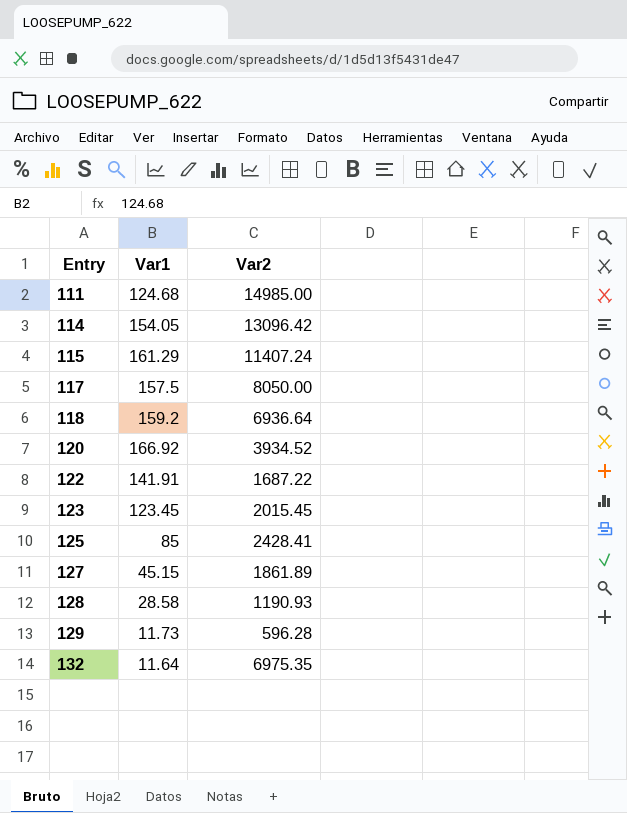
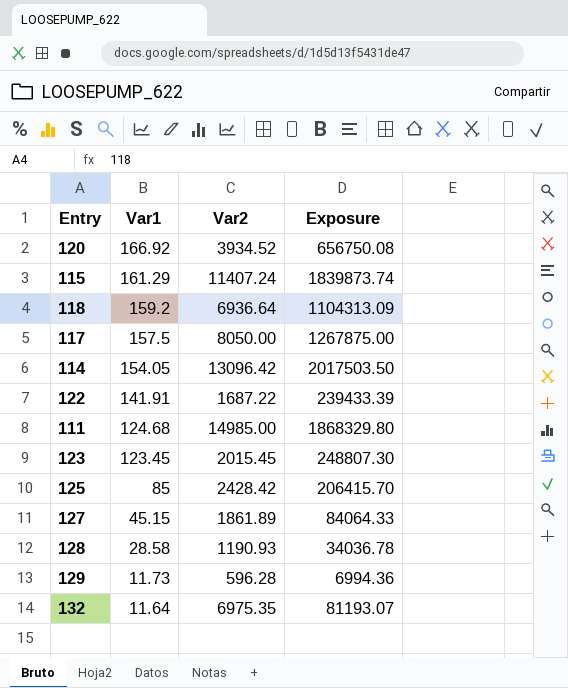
row order: Entry ascending -> Var1 descending
column Exposure | formula: none -> [Var1] * [Var2]
125 | Var2: 2428.41 -> 2428.42

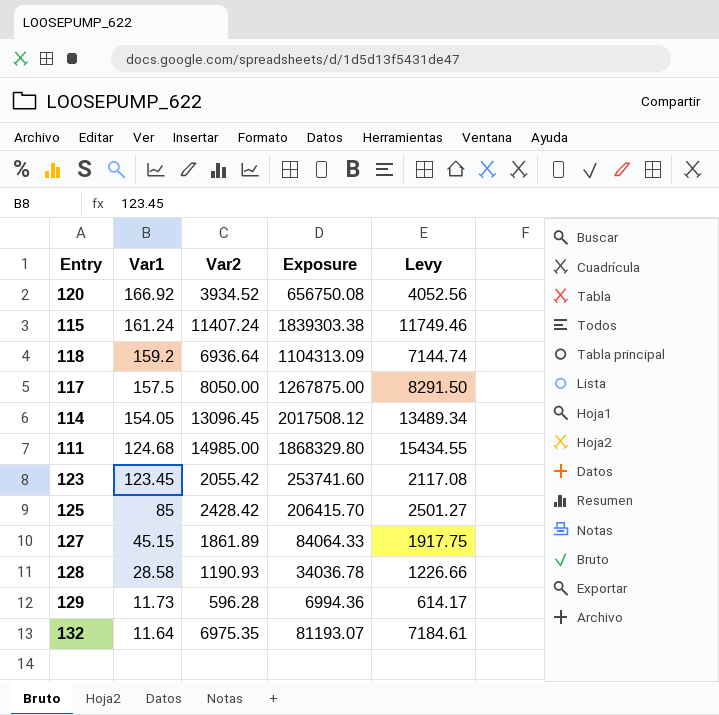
column Levy | formula: none -> [Var2] * 1.03
row 122: 141.91 | 1687.22 | 239433.39 -> none
115 | Var1: 161.29 -> 161.24
115 | Exposure: 1839873.74 -> 1839303.38
114 | Var2: 13096.42 -> 13096.45
114 | Exposure: 2017503.50 -> 2017508.12
123 | Var2: 2015.45 -> 2055.42
123 | Exposure: 248807.30 -> 253741.60

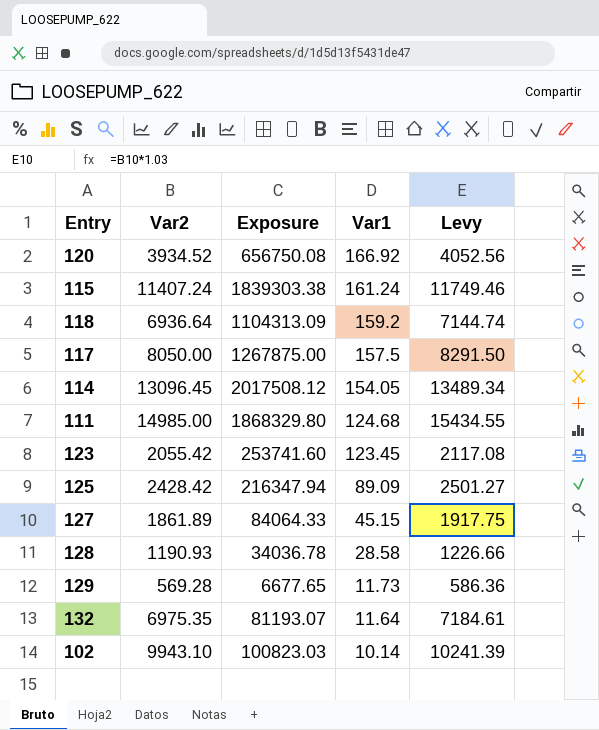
column Var1 | position: 2 -> 4
125 | Exposure: 206415.70 -> 216347.94
125 | Var1: 85 -> 89.09
129 | Var2: 596.28 -> 569.28
129 | Exposure: 6994.36 -> 6677.65
129 | Levy: 614.17 -> 586.36
row 102: none -> 9943.10 | 100823.03 | 10.14 | 10241.39

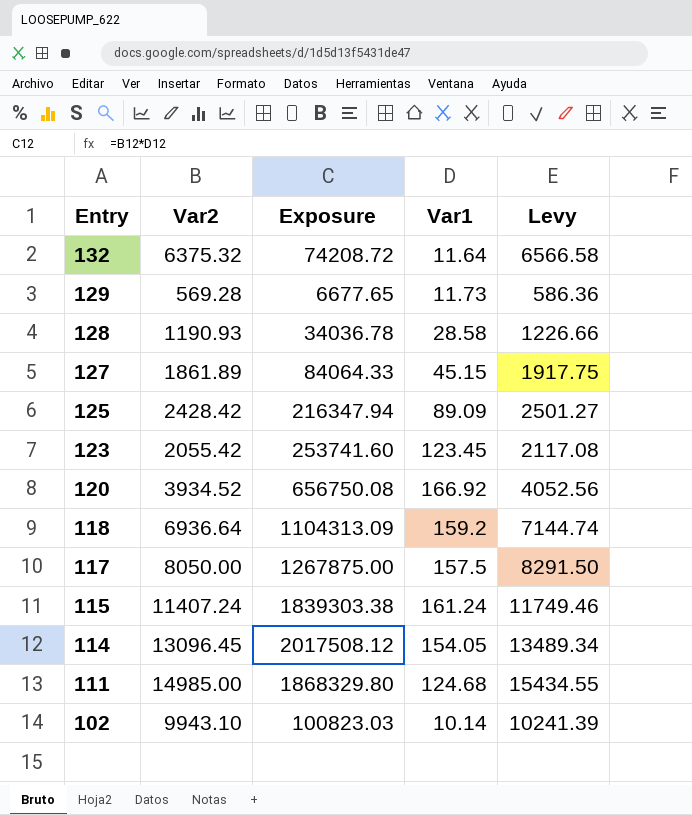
row order: Var1 descending -> Entry descending
132 | Var2: 6975.35 -> 6375.32
132 | Exposure: 81193.07 -> 74208.72
132 | Levy: 7184.61 -> 6566.58

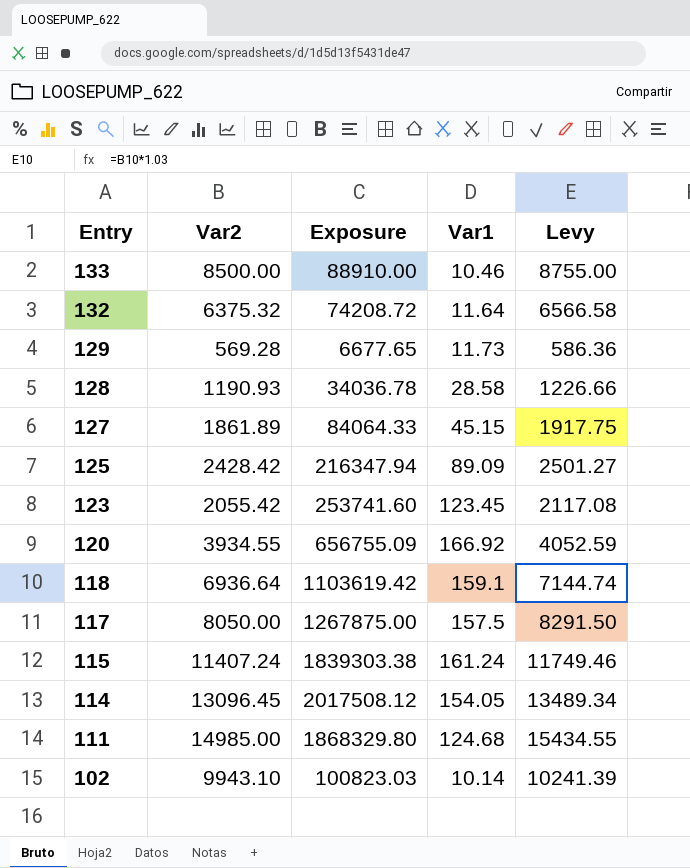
row 133: none -> 8500.00 | 88910.00 | 10.46 | 8755.00
120 | Var2: 3934.52 -> 3934.55
120 | Exposure: 656750.08 -> 656755.09
120 | Levy: 4052.56 -> 4052.59
118 | Exposure: 1104313.09 -> 1103619.42
118 | Var1: 159.2 -> 159.1

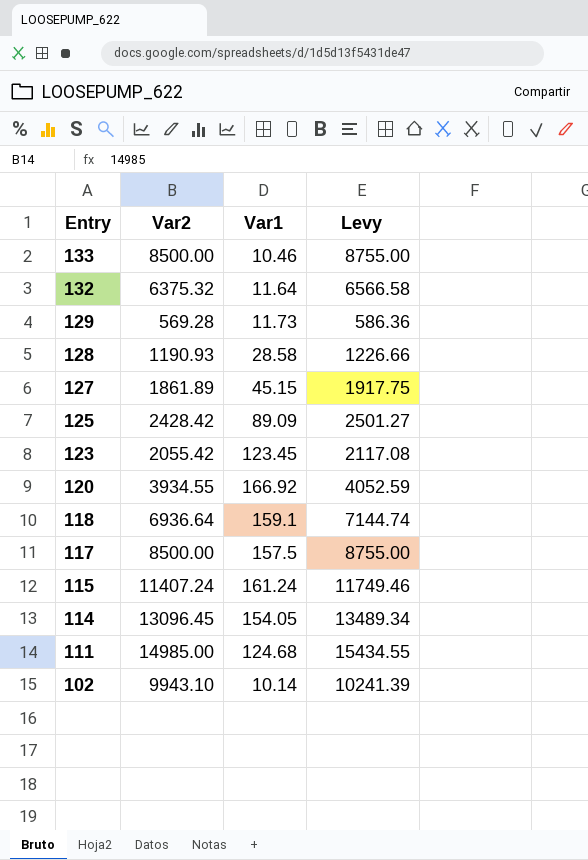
column Exposure | formula: [Var2] * [Var1] -> none
117 | Var2: 8050.00 -> 8500.00
117 | Levy: 8291.50 -> 8755.00

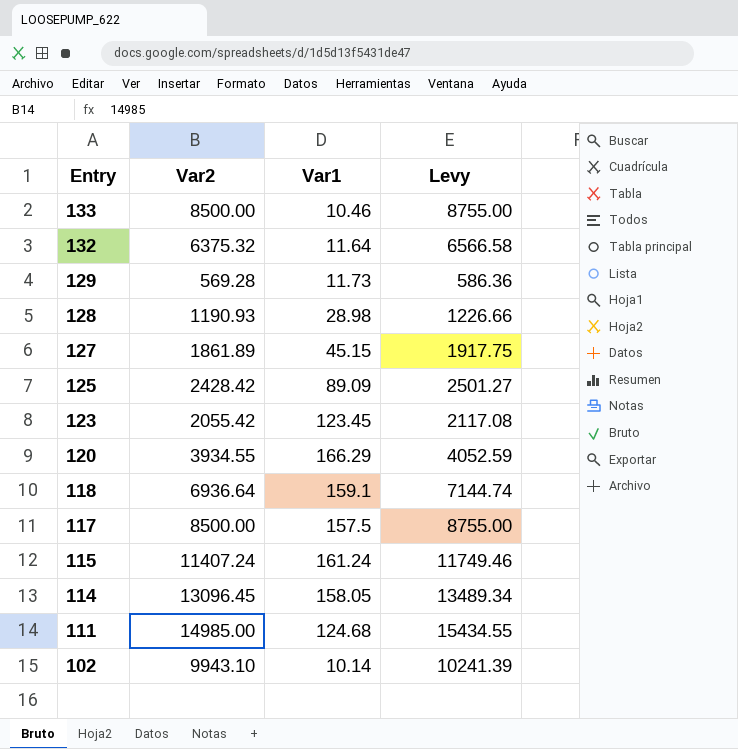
128 | Var1: 28.58 -> 28.98
120 | Var1: 166.92 -> 166.29
114 | Var1: 154.05 -> 158.05

